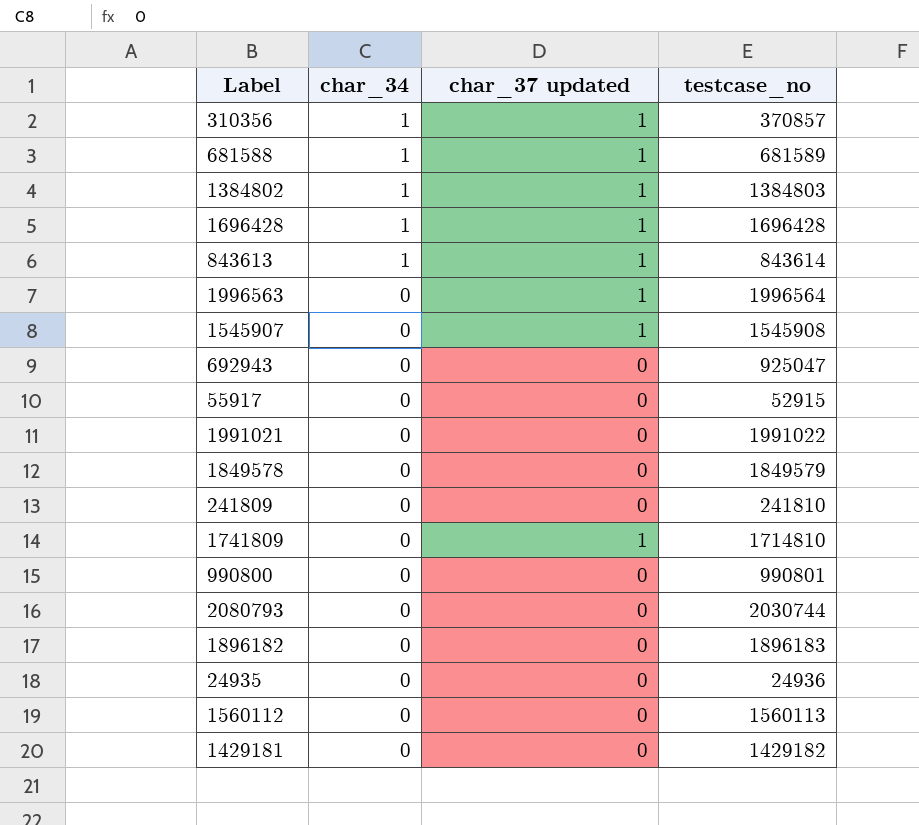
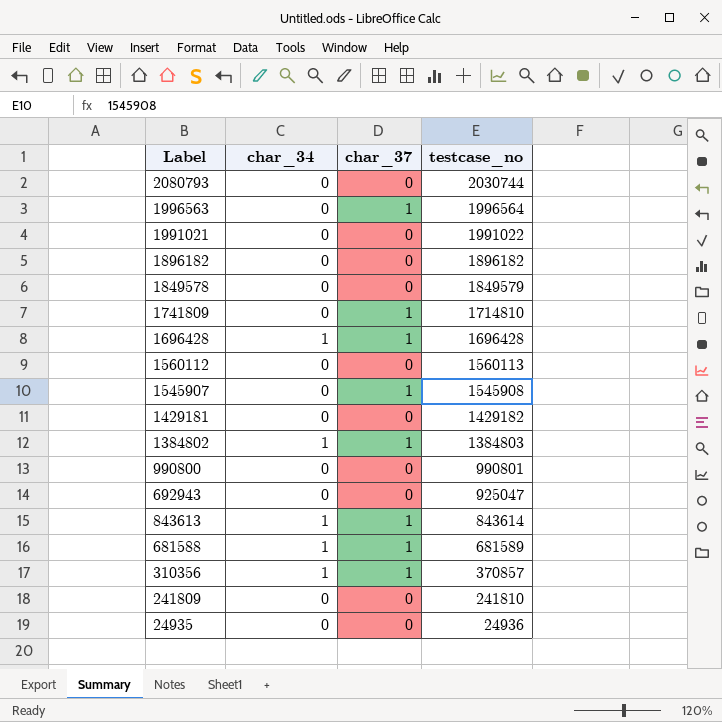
row order: char_34 descending -> testcase_no descending
column name: char_37 updated -> char_37
row 55917: 0 | 0 | 52915 -> none
1896182 | testcase_no: 1896183 -> 1896182

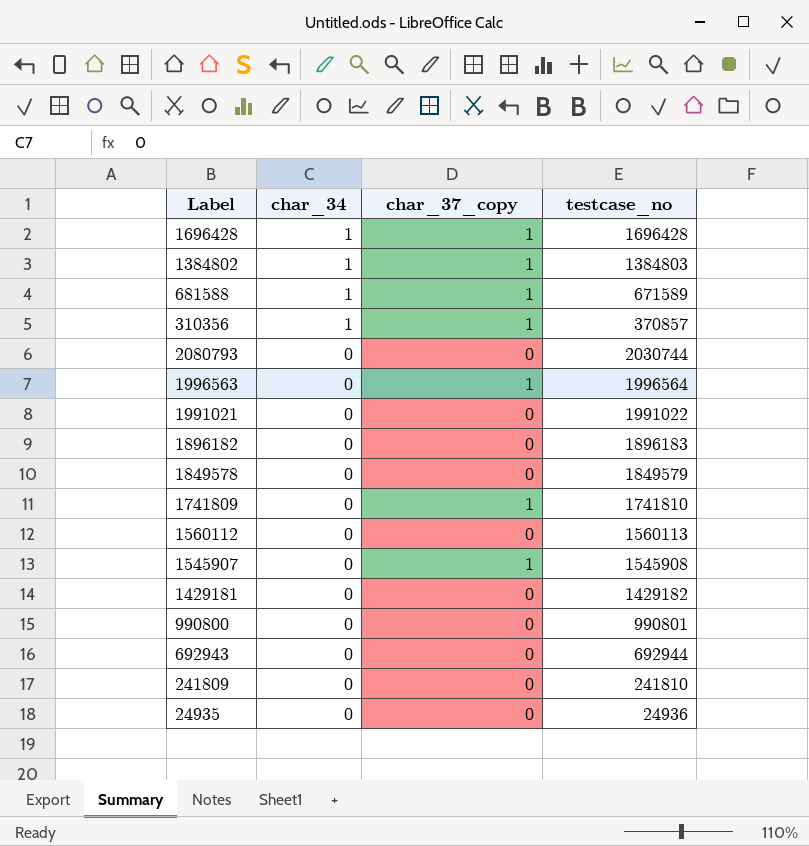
row order: testcase_no descending -> char_34 descending
column name: char_37 -> char_37_copy
row 843613: 1 | 1 | 843614 -> none
681588 | testcase_no: 681589 -> 671589
1896182 | testcase_no: 1896182 -> 1896183
1741809 | testcase_no: 1714810 -> 1741810
692943 | testcase_no: 925047 -> 692944

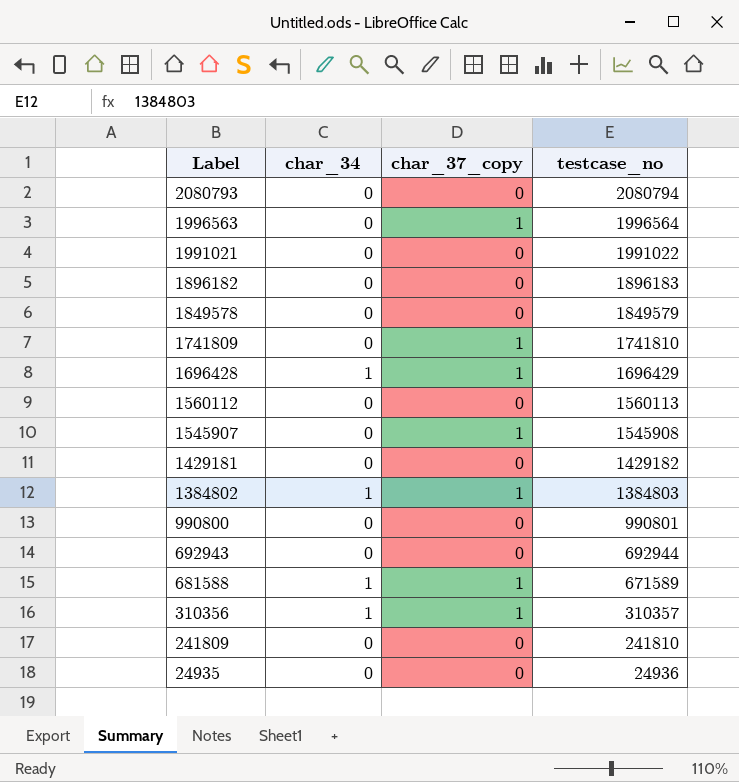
row order: char_34 descending -> Label descending
2080793 | testcase_no: 2030744 -> 2080794
1696428 | testcase_no: 1696428 -> 1696429
310356 | testcase_no: 370857 -> 310357

